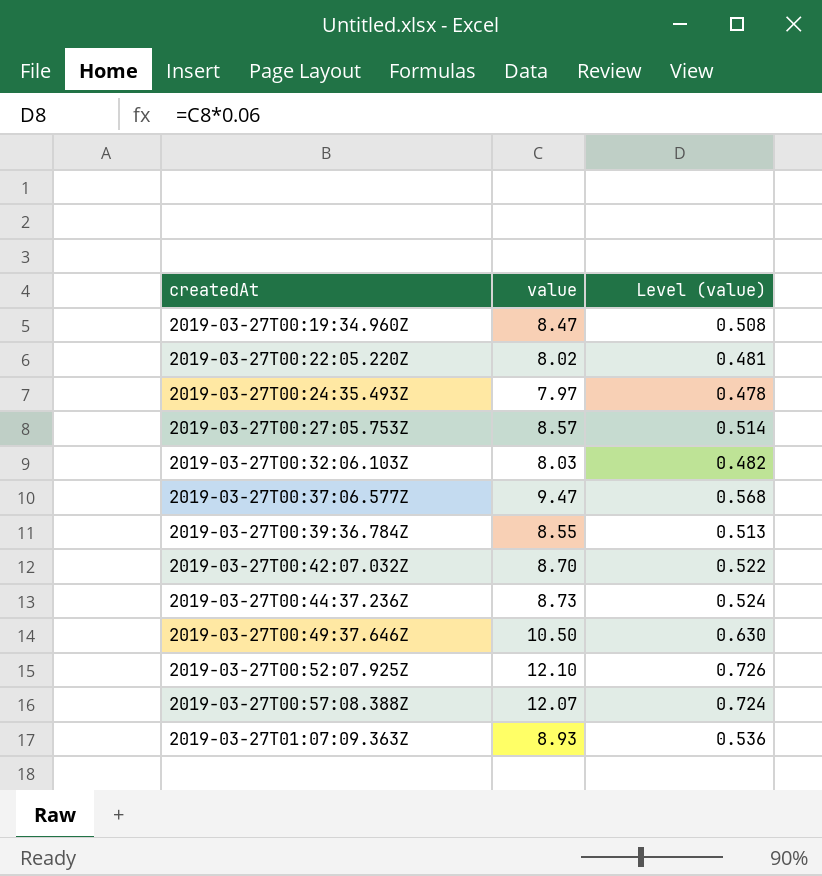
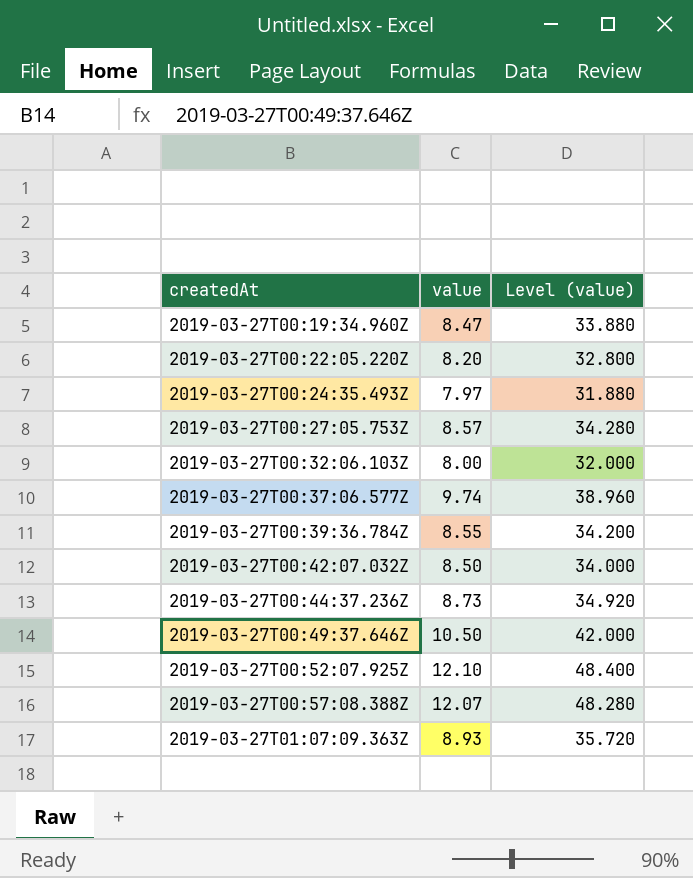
column Level (value) | formula: [value] * 0.06 -> [value] * 4
2019-03-27T00:22:05.220Z | value: 8.02 -> 8.20
2019-03-27T00:32:06.103Z | value: 8.03 -> 8.00
2019-03-27T00:37:06.577Z | value: 9.47 -> 9.74
2019-03-27T00:42:07.032Z | value: 8.70 -> 8.50

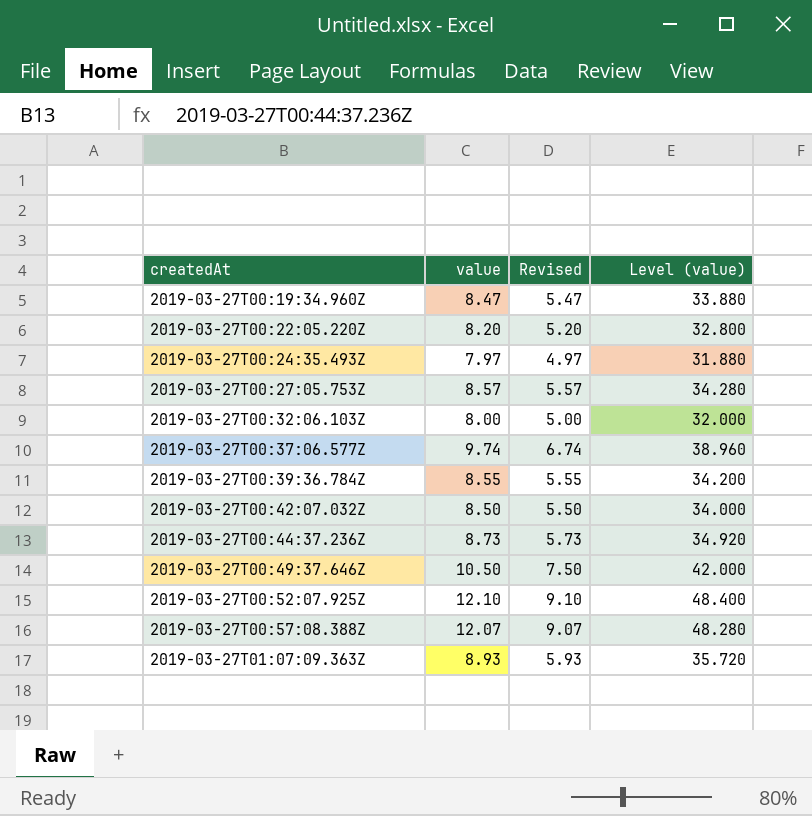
column Revised | formula: none -> [value] - 3

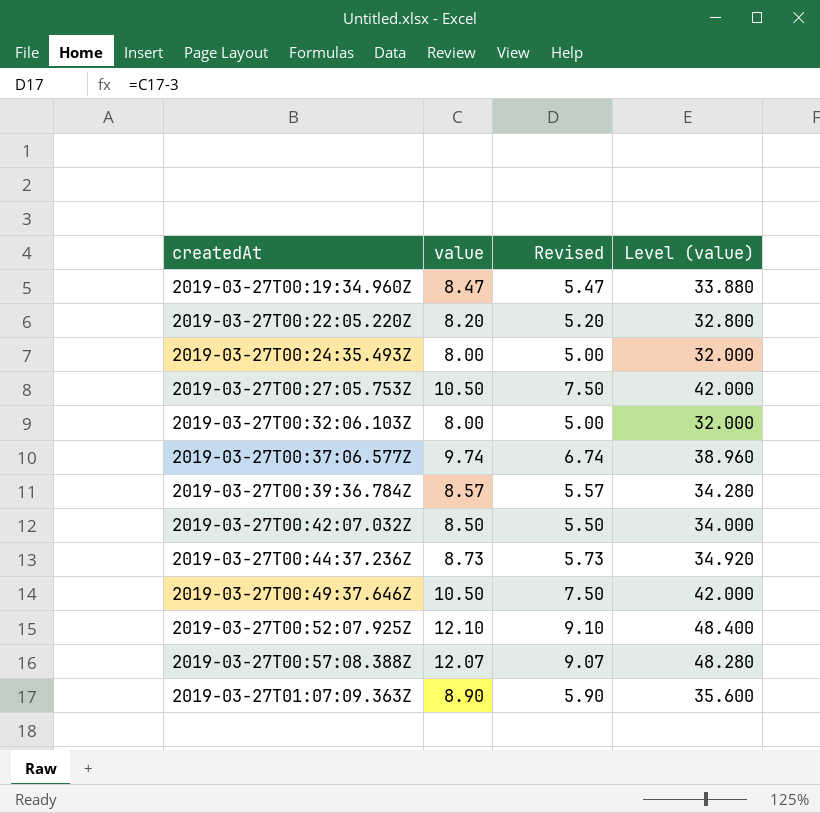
2019-03-27T00:24:35.493Z | value: 7.97 -> 8.00
2019-03-27T00:24:35.493Z | Revised: 4.97 -> 5.00
2019-03-27T00:24:35.493Z | Level (value): 31.880 -> 32.000
2019-03-27T00:27:05.753Z | value: 8.57 -> 10.50
2019-03-27T00:27:05.753Z | Revised: 5.57 -> 7.50
2019-03-27T00:27:05.753Z | Level (value): 34.280 -> 42.000
2019-03-27T00:39:36.784Z | value: 8.55 -> 8.57
2019-03-27T00:39:36.784Z | Revised: 5.55 -> 5.57
2019-03-27T00:39:36.784Z | Level (value): 34.200 -> 34.280
2019-03-27T01:07:09.363Z | value: 8.93 -> 8.90
2019-03-27T01:07:09.363Z | Revised: 5.93 -> 5.90
2019-03-27T01:07:09.363Z | Level (value): 35.720 -> 35.600

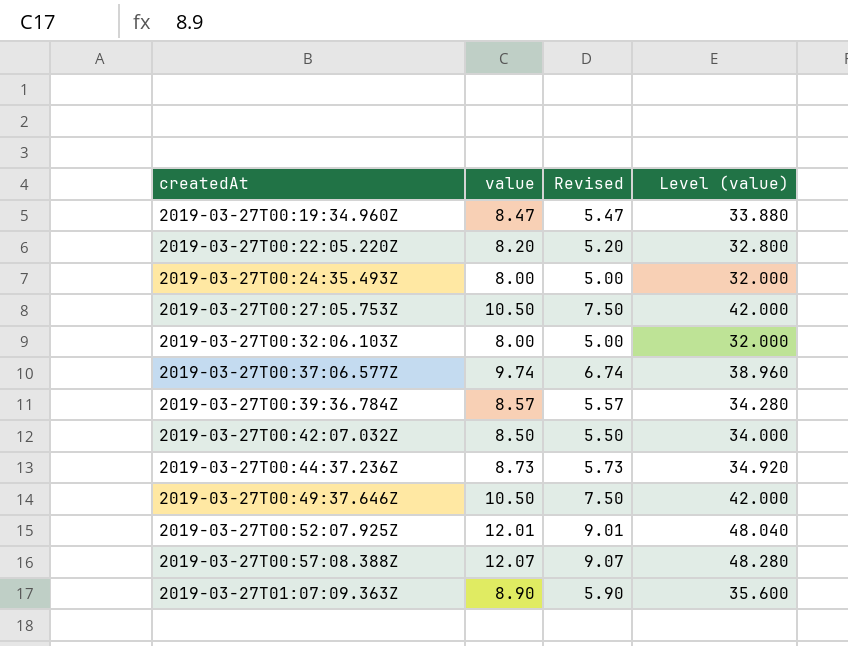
2019-03-27T00:52:07.925Z | value: 12.10 -> 12.01
2019-03-27T00:52:07.925Z | Revised: 9.10 -> 9.01
2019-03-27T00:52:07.925Z | Level (value): 48.400 -> 48.040

